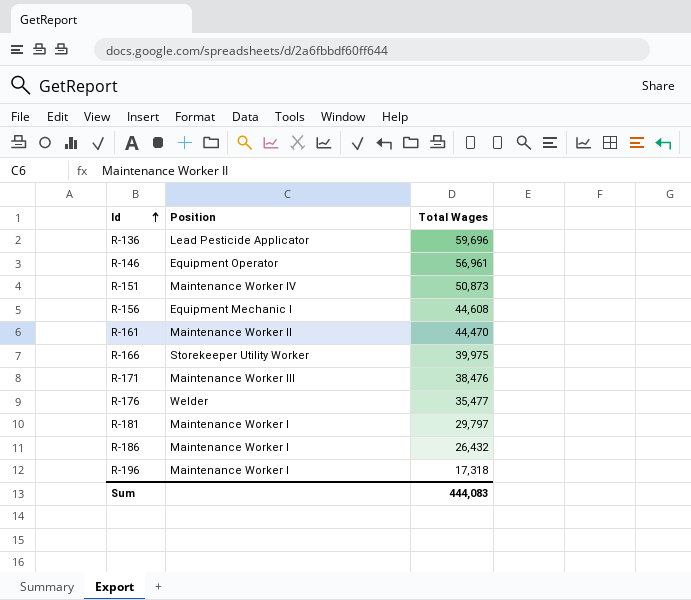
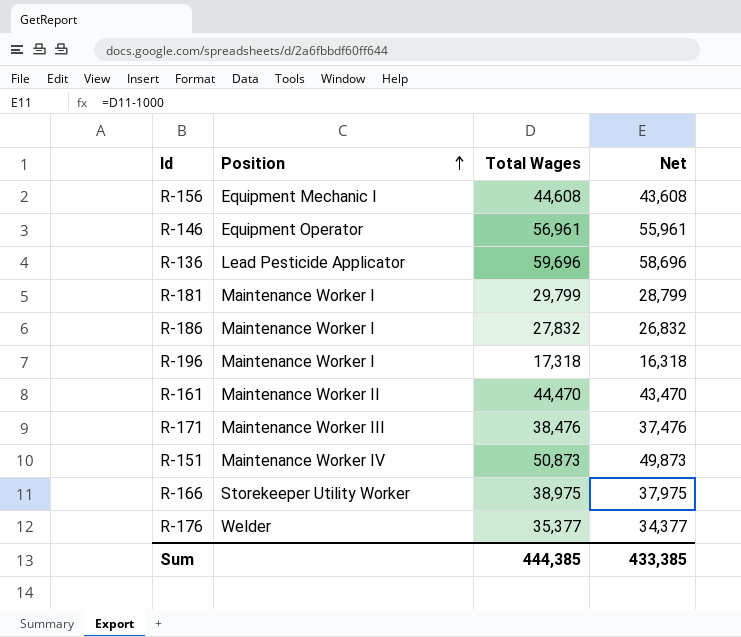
row order: Id ascending -> Position ascending
column Net | formula: none -> [Total Wages] - 1000
R-181 | Total Wages: 29,797 -> 29,799
R-186 | Total Wages: 26,432 -> 27,832
R-166 | Total Wages: 39,975 -> 38,975
R-176 | Total Wages: 35,477 -> 35,377
Sum | Total Wages: 444,083 -> 444,385

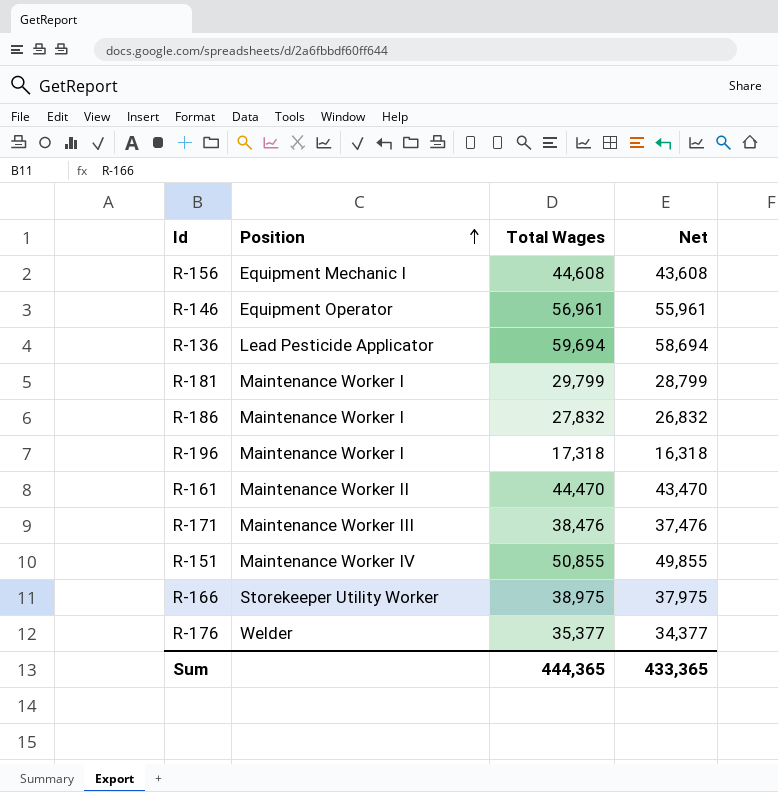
R-136 | Total Wages: 59,696 -> 59,694
R-136 | Net: 58,696 -> 58,694
R-151 | Total Wages: 50,873 -> 50,855
R-151 | Net: 49,873 -> 49,855
Sum | Total Wages: 444,385 -> 444,365
Sum | Net: 433,385 -> 433,365

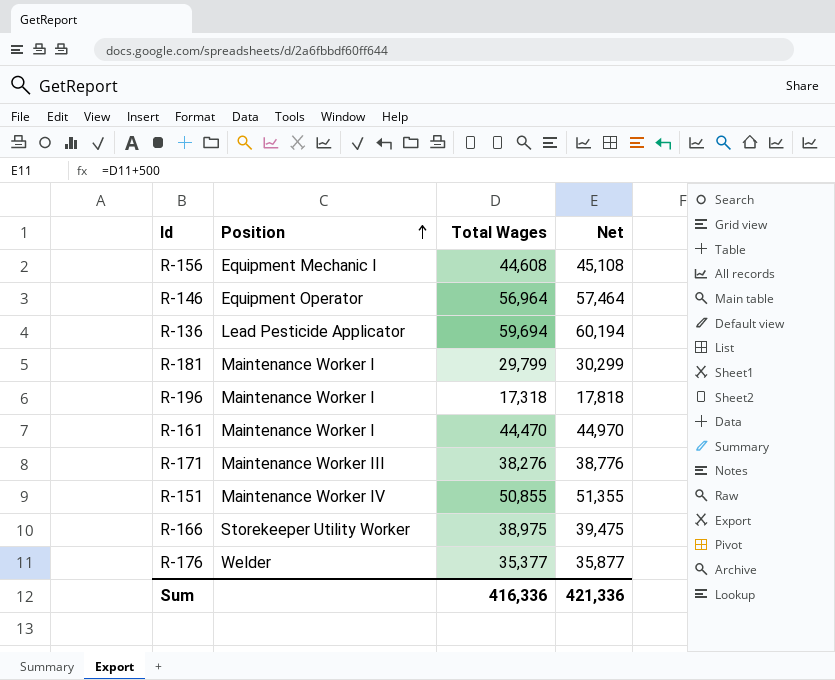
column Net | formula: [Total Wages] - 1000 -> [Total Wages] + 500
row R-186: Maintenance Worker I | 27,832 | 26,832 -> none
R-146 | Total Wages: 56,961 -> 56,964
R-161 | Position: Maintenance Worker II -> Maintenance Worker I
R-171 | Total Wages: 38,476 -> 38,276
Sum | Total Wages: 444,365 -> 416,336
Sum | Net: 433,365 -> 421,336

